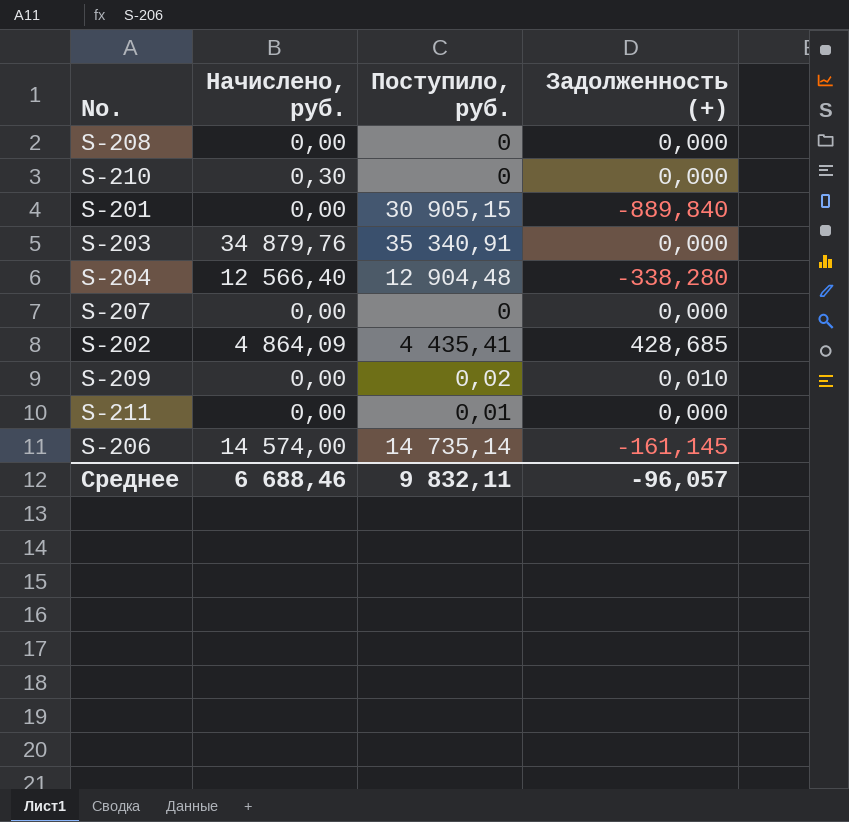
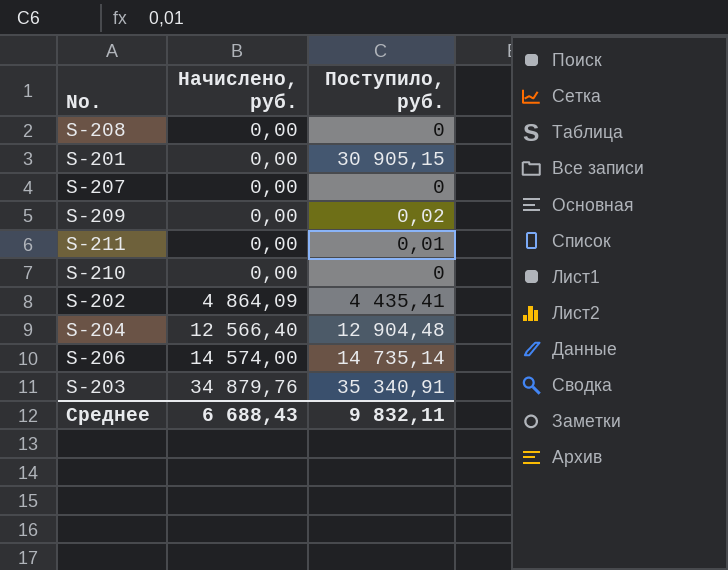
row order: none -> Начислено, руб. ascending
column Задолженность (+) | position: 4 -> none
S-210 | Начислено, руб.: 0,30 -> 0,00
Среднее | Начислено, руб.: 6 688,46 -> 6 688,43

